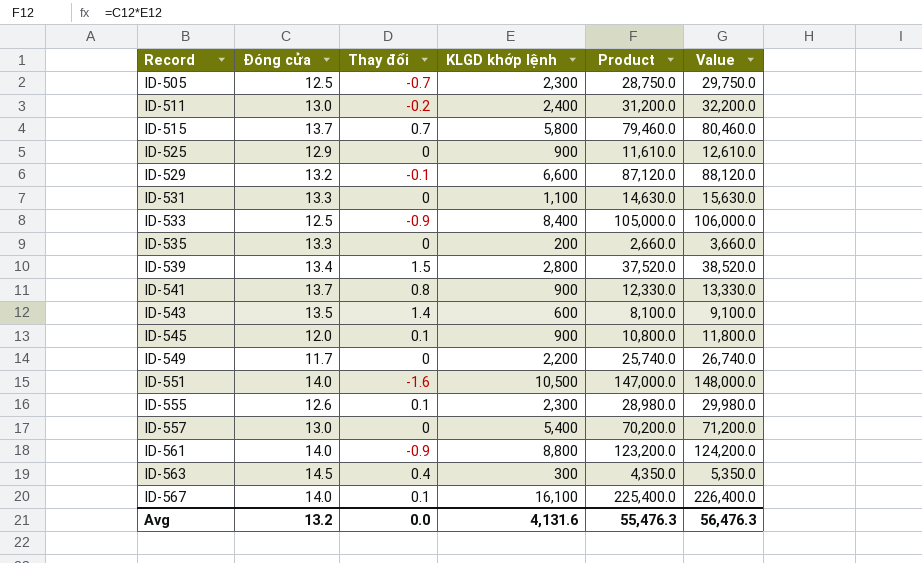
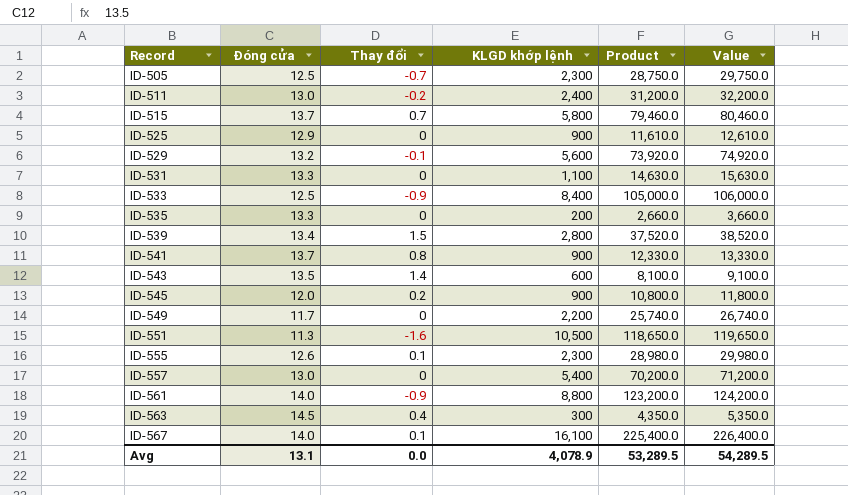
ID-529 | KLGD khớp lệnh: 6,600 -> 5,600
ID-529 | Product: 87,120.0 -> 73,920.0
ID-529 | Value: 88,120.0 -> 74,920.0
ID-545 | Thay đổi: 0.1 -> 0.2
ID-551 | Đóng cửa: 14.0 -> 11.3
ID-551 | Product: 147,000.0 -> 118,650.0
ID-551 | Value: 148,000.0 -> 119,650.0
Avg | Đóng cửa: 13.2 -> 13.1
Avg | KLGD khớp lệnh: 4,131.6 -> 4,078.9
Avg | Product: 55,476.3 -> 53,289.5
Avg | Value: 56,476.3 -> 54,289.5

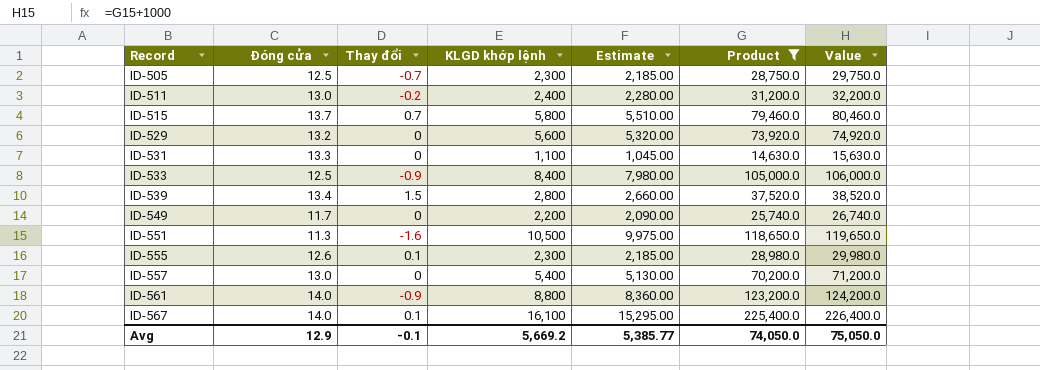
filter: none -> Product >= 14,630.0
column Estimate | formula: none -> [KLGD khớp lệnh] * 0.95
ID-529 | Thay đổi: -0.1 -> 0
Avg | Đóng cửa: 13.1 -> 12.9
Avg | Thay đổi: 0.0 -> -0.1
Avg | KLGD khớp lệnh: 4,078.9 -> 5,669.2
Avg | Product: 53,289.5 -> 74,050.0
Avg | Value: 54,289.5 -> 75,050.0

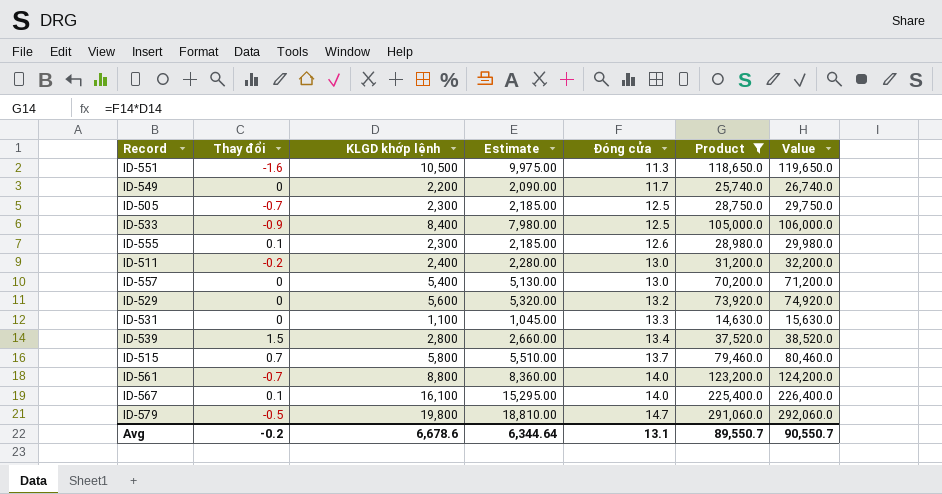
row order: Record ascending -> Đóng cửa ascending
column Đóng cửa | position: 2 -> 5
ID-561 | Thay đổi: -0.9 -> -0.7
row ID-579: none -> -0.5 | 19,800 | 18,810.00 | 14.7 | 291,060.0 | 292,060.0
Avg | Thay đổi: -0.1 -> -0.2
Avg | KLGD khớp lệnh: 5,669.2 -> 6,678.6
Avg | Estimate: 5,385.77 -> 6,344.64
Avg | Đóng cửa: 12.9 -> 13.1
Avg | Product: 74,050.0 -> 89,550.7
Avg | Value: 75,050.0 -> 90,550.7

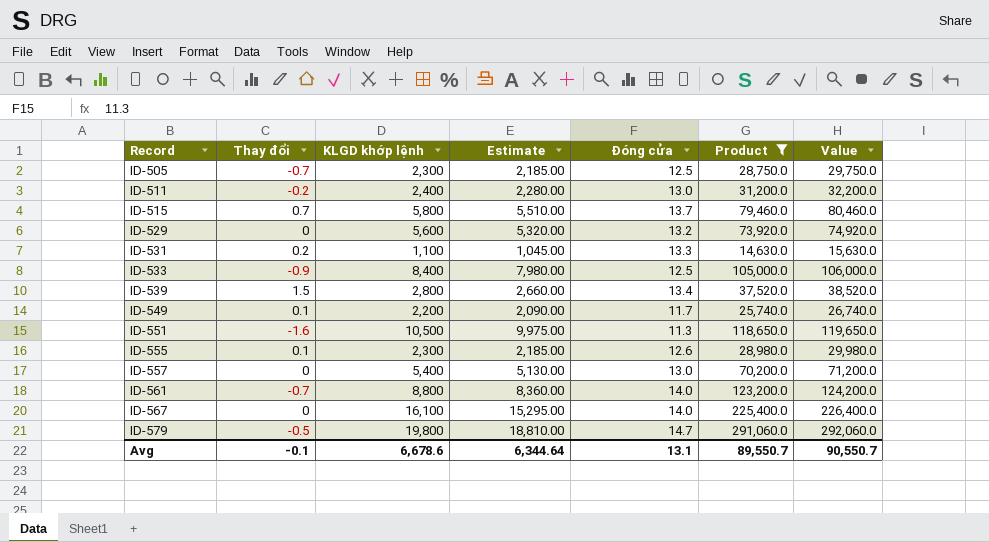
row order: Đóng cửa ascending -> Record ascending
ID-531 | Thay đổi: 0 -> 0.2
ID-549 | Thay đổi: 0 -> 0.1
ID-567 | Thay đổi: 0.1 -> 0
Avg | Thay đổi: -0.2 -> -0.1

